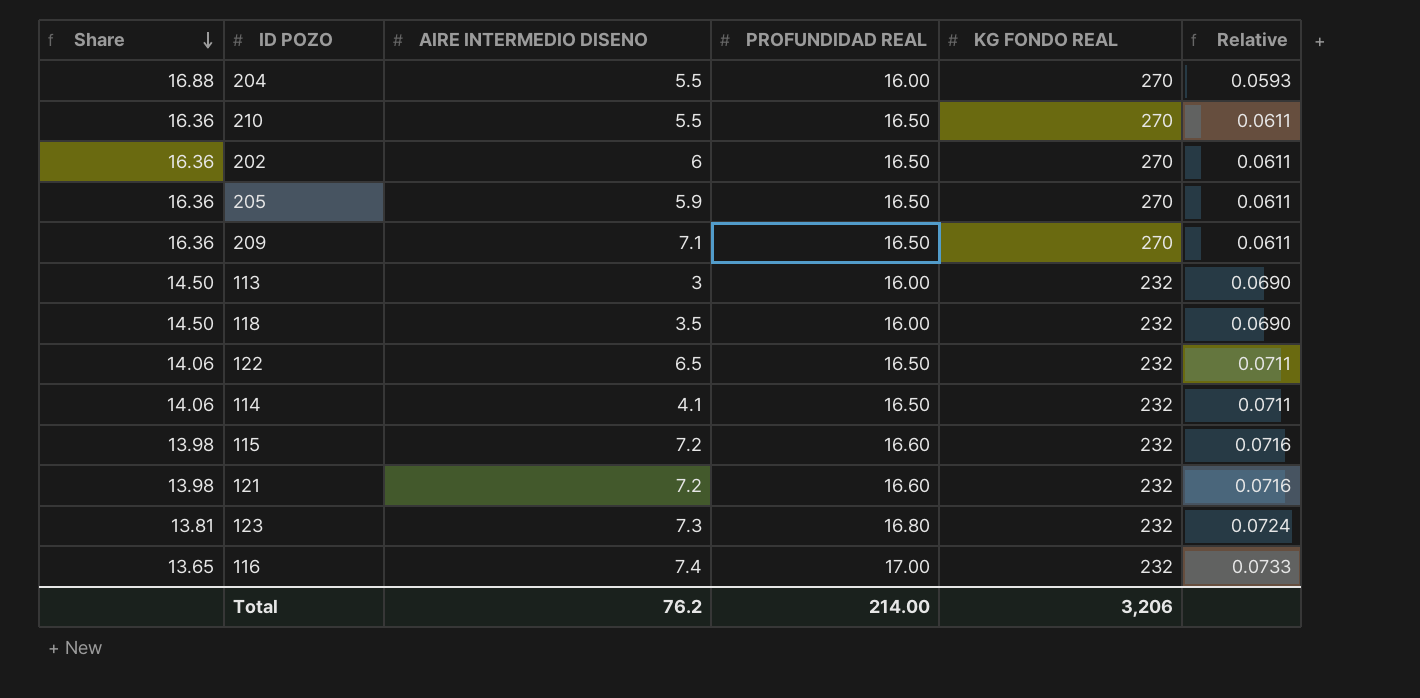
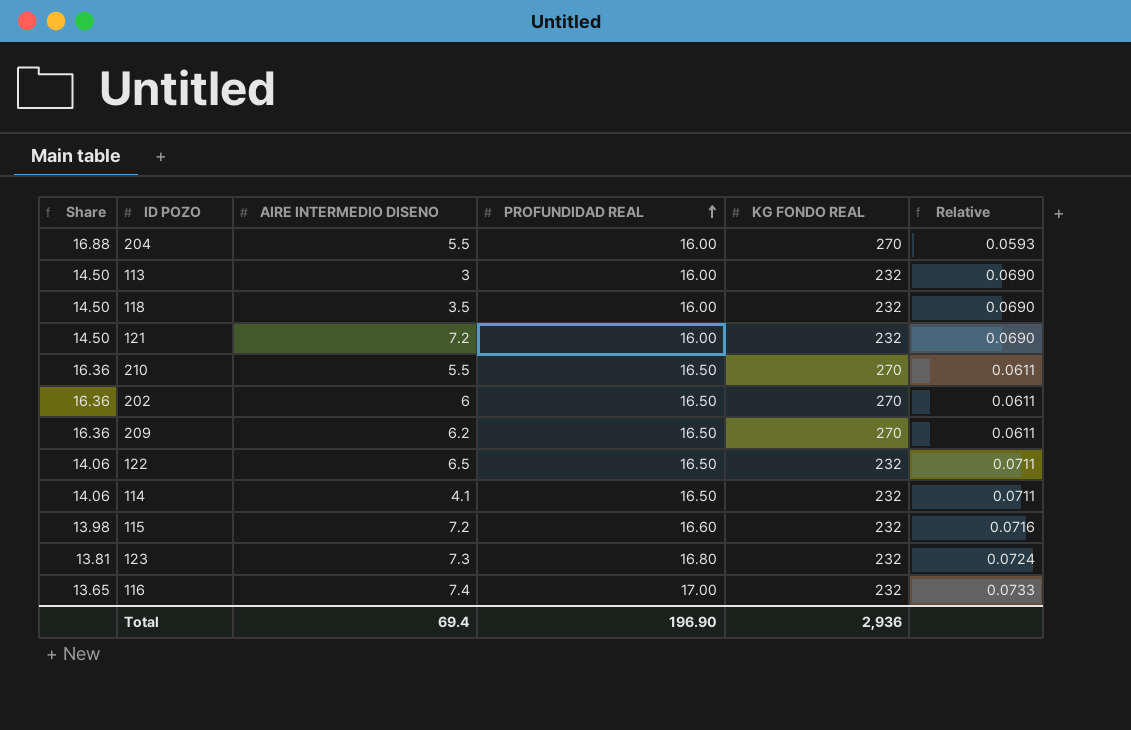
row order: Share descending -> PROFUNDIDAD REAL ascending
row 205: 16.36 | 5.9 | 16.50 | 270 | 0.0611 -> none
121 | Share: 13.98 -> 14.50
121 | PROFUNDIDAD REAL: 16.60 -> 16.00
121 | Relative: 0.0716 -> 0.0690
209 | AIRE INTERMEDIO DISENO: 7.1 -> 6.2
Total | AIRE INTERMEDIO DISENO: 76.2 -> 69.4
Total | PROFUNDIDAD REAL: 214.00 -> 196.90
Total | KG FONDO REAL: 3,206 -> 2,936

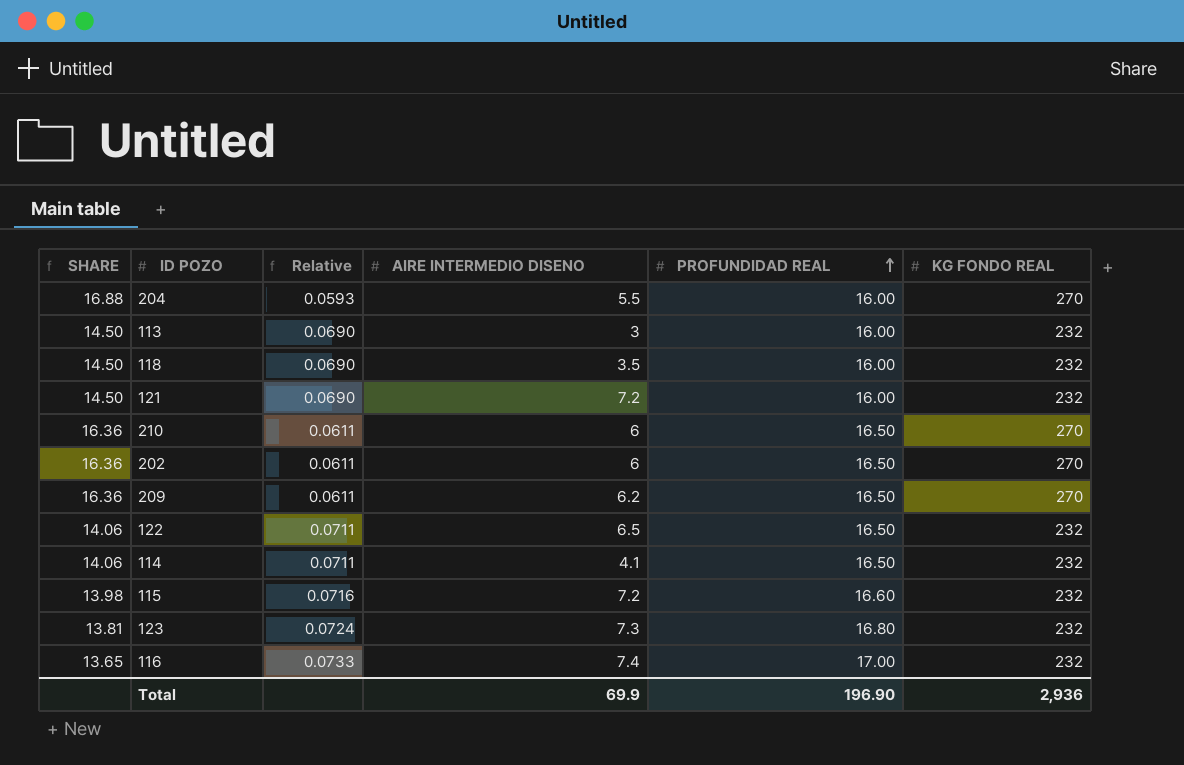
column name: Share -> SHARE
column Relative | position: 6 -> 3
210 | AIRE INTERMEDIO DISENO: 5.5 -> 6
Total | AIRE INTERMEDIO DISENO: 69.4 -> 69.9

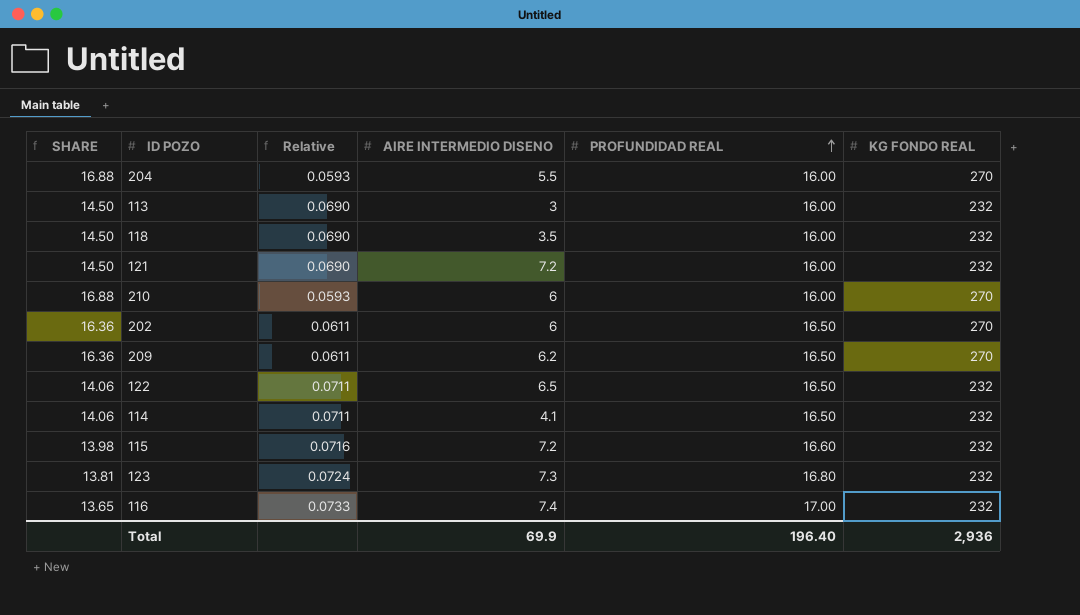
210 | SHARE: 16.36 -> 16.88
210 | Relative: 0.0611 -> 0.0593
210 | PROFUNDIDAD REAL: 16.50 -> 16.00
Total | PROFUNDIDAD REAL: 196.90 -> 196.40

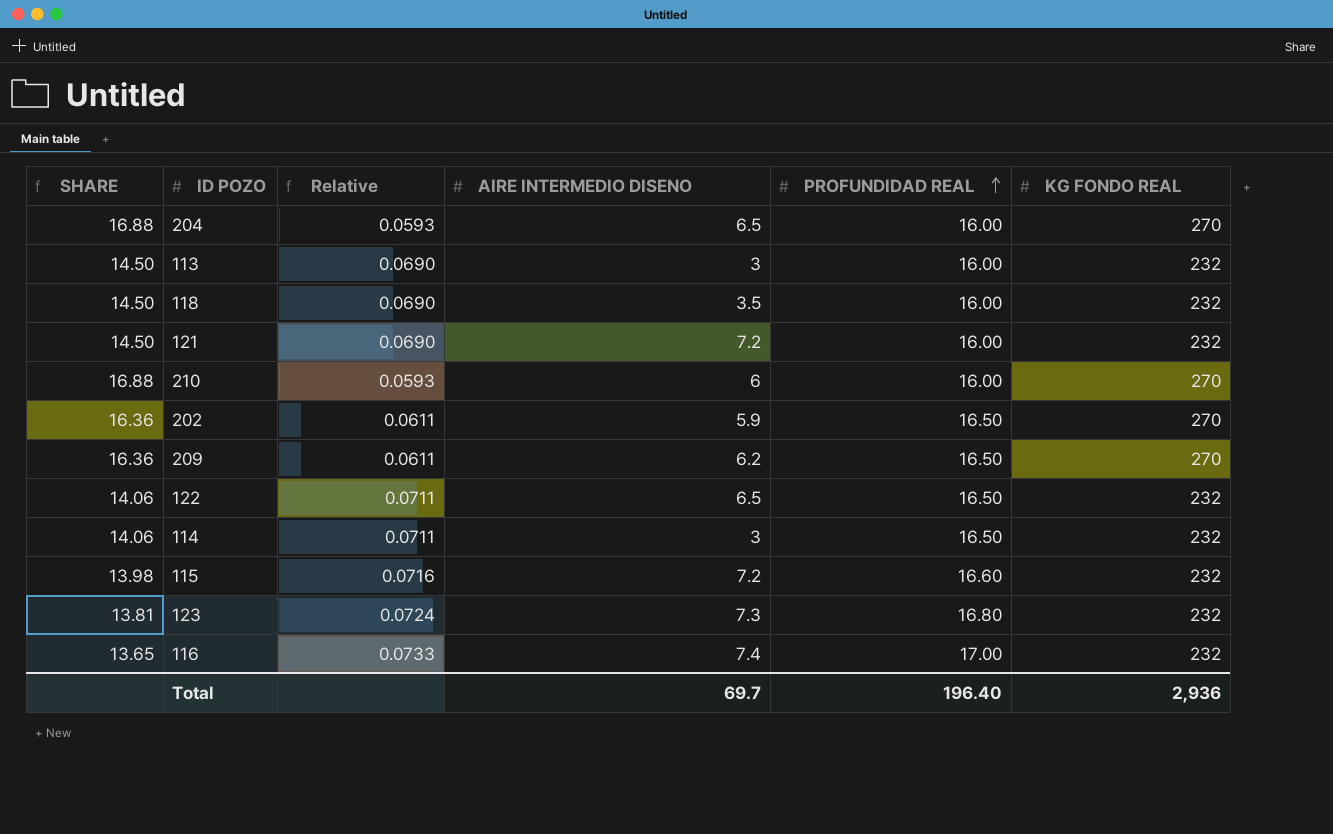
204 | AIRE INTERMEDIO DISENO: 5.5 -> 6.5
202 | AIRE INTERMEDIO DISENO: 6 -> 5.9
114 | AIRE INTERMEDIO DISENO: 4.1 -> 3
Total | AIRE INTERMEDIO DISENO: 69.9 -> 69.7

